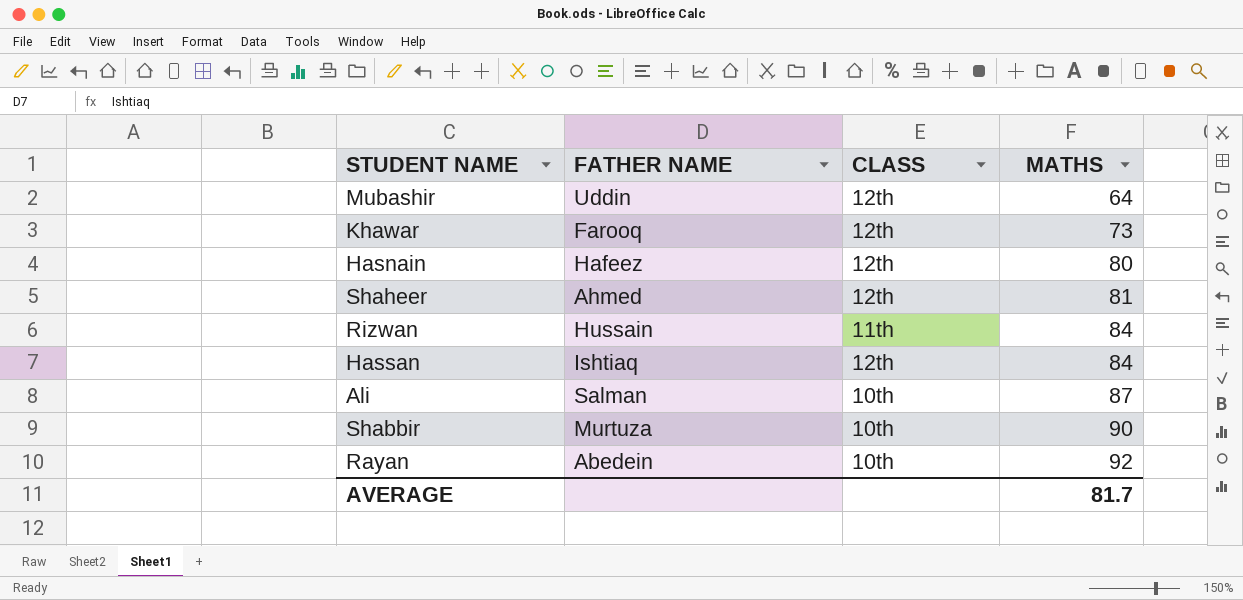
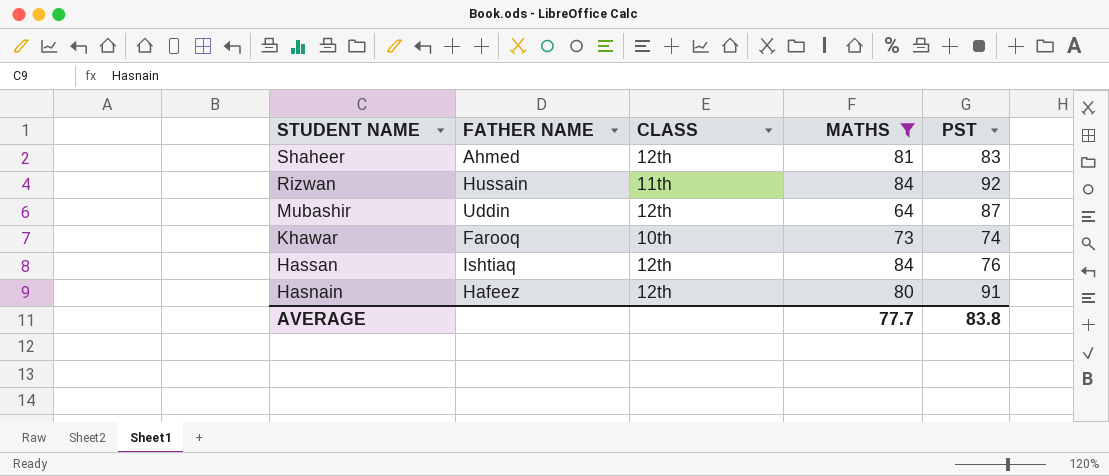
filter: none -> MATHS <= 84
row order: MATHS ascending -> STUDENT NAME descending
column PST | position: none -> 5
Khawar | CLASS: 12th -> 10th
AVERAGE | MATHS: 81.7 -> 77.7

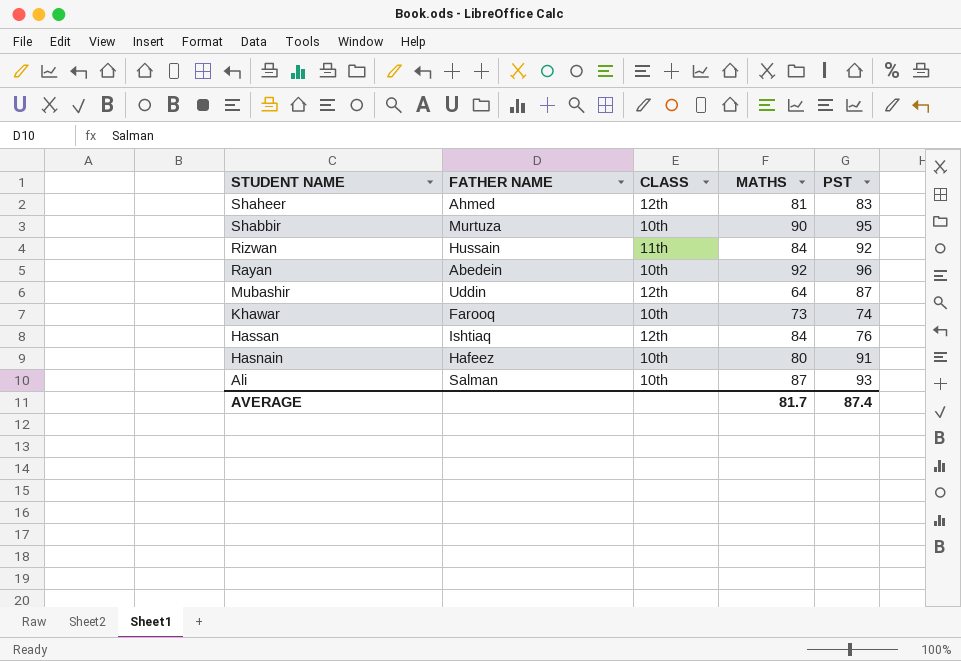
filter: MATHS <= 84 -> none
Hasnain | CLASS: 12th -> 10th
AVERAGE | MATHS: 77.7 -> 81.7
AVERAGE | PST: 83.8 -> 87.4

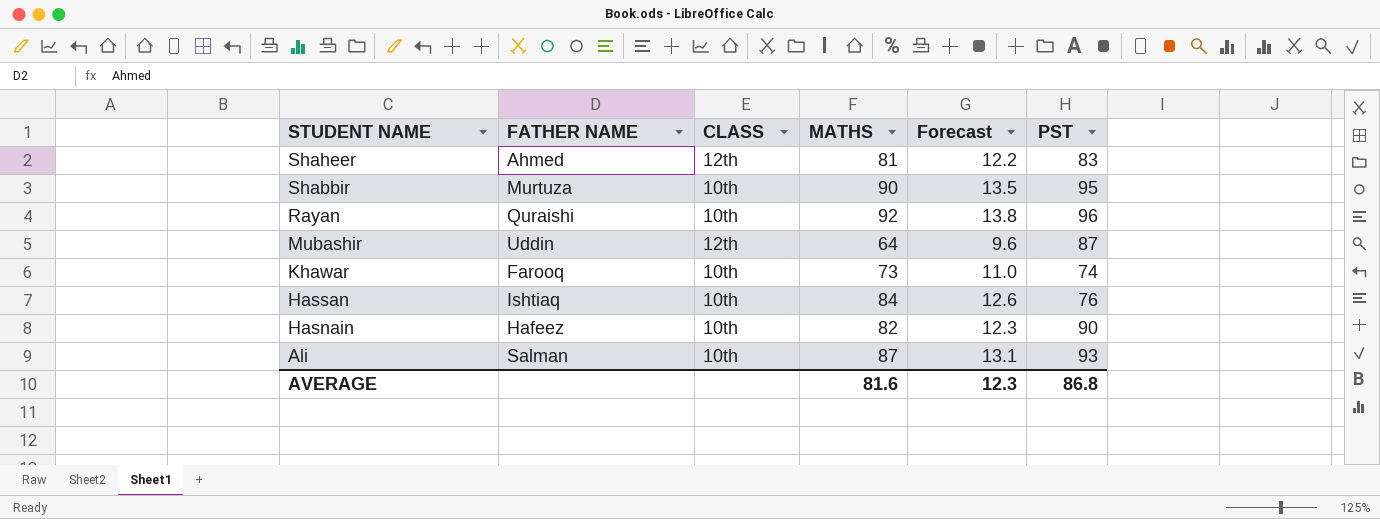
column Forecast | formula: none -> [MATHS] * 0.15
row Rizwan: Hussain | 11th | 84 | 92 -> none
Rayan | FATHER NAME: Abedein -> Quraishi
Hassan | CLASS: 12th -> 10th
Hasnain | MATHS: 80 -> 82
Hasnain | PST: 91 -> 90
AVERAGE | MATHS: 81.7 -> 81.6
AVERAGE | PST: 87.4 -> 86.8

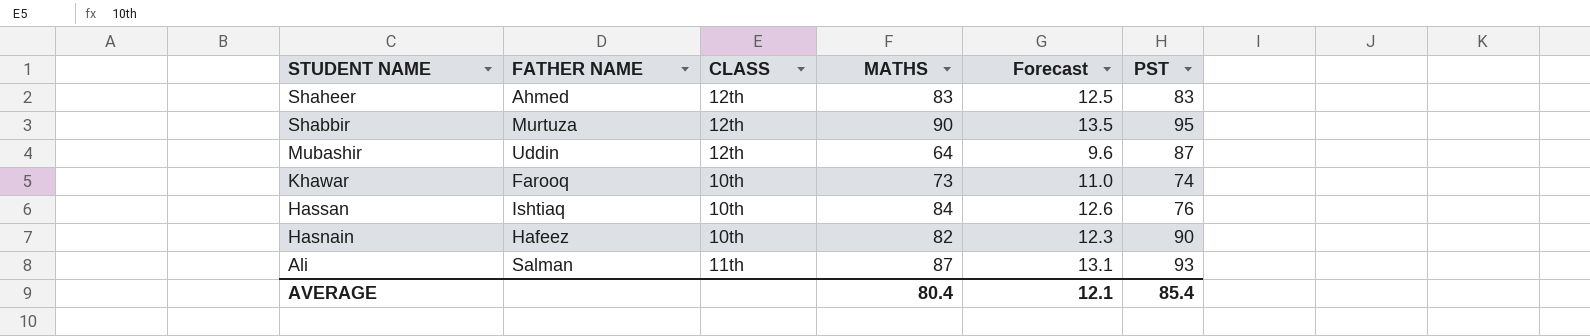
row Rayan: Quraishi | 10th | 92 | 13.8 | 96 -> none
Shaheer | MATHS: 81 -> 83
Shaheer | Forecast: 12.2 -> 12.5
Shabbir | CLASS: 10th -> 12th
Ali | CLASS: 10th -> 11th
AVERAGE | MATHS: 81.6 -> 80.4
AVERAGE | Forecast: 12.3 -> 12.1
AVERAGE | PST: 86.8 -> 85.4

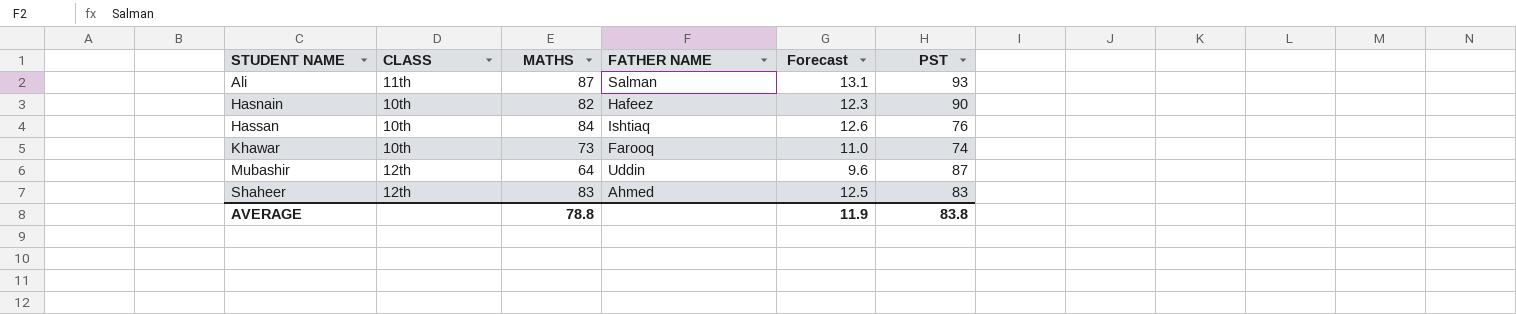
row order: STUDENT NAME descending -> STUDENT NAME ascending
column FATHER NAME | position: 2 -> 4
row Shabbir: Murtuza | 12th | 90 | 13.5 | 95 -> none
AVERAGE | MATHS: 80.4 -> 78.8
AVERAGE | Forecast: 12.1 -> 11.9
AVERAGE | PST: 85.4 -> 83.8

